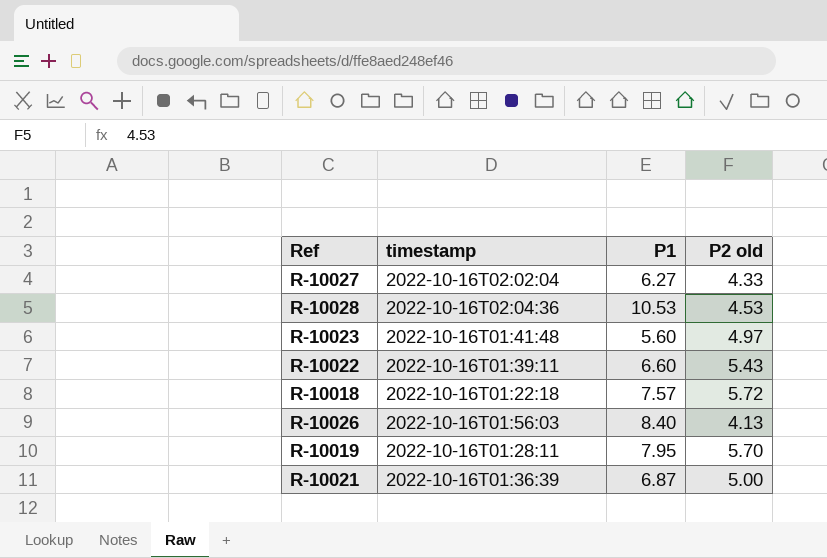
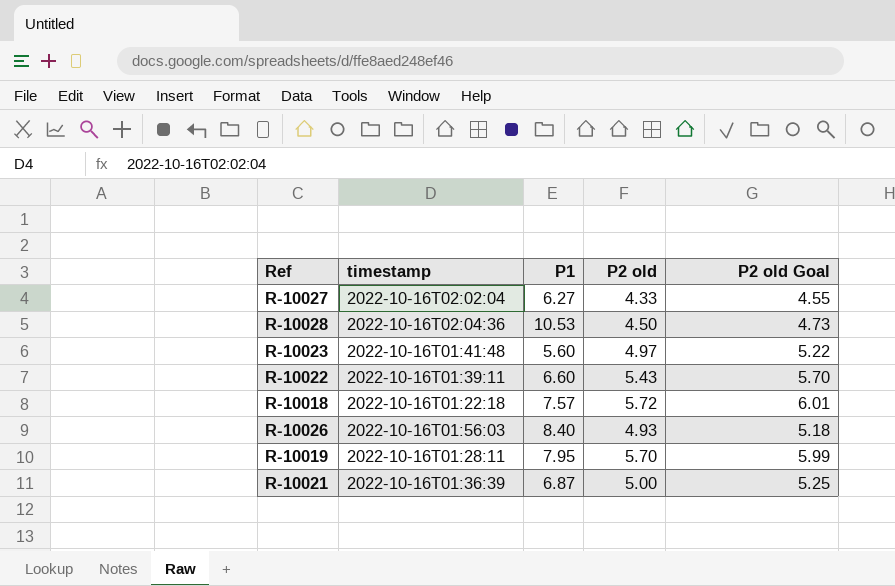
column P2 old Goal | formula: none -> [P2 old] * 1.05
R-10028 | P2 old: 4.53 -> 4.50
R-10026 | P2 old: 4.13 -> 4.93

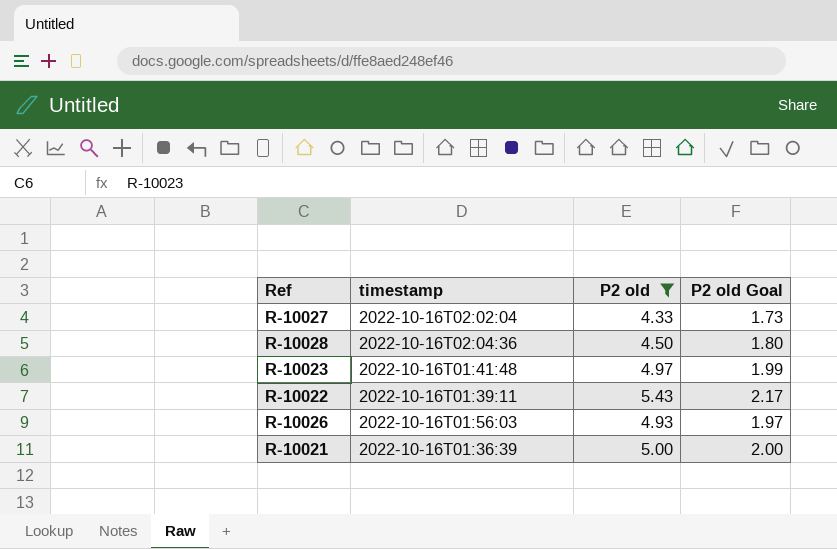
filter: none -> P2 old <= 5.43
column P1 | position: 3 -> none
column P2 old Goal | formula: [P2 old] * 1.05 -> [P2 old] * 0.4

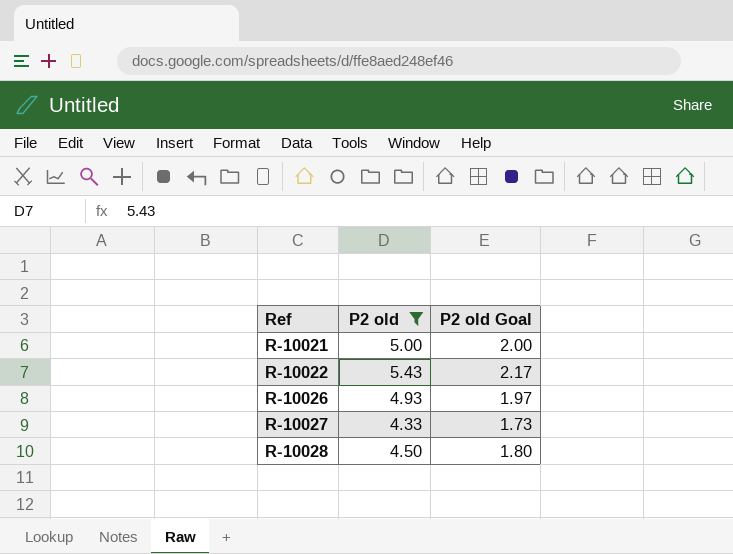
row order: none -> Ref ascending
column timestamp | position: 2 -> none
row R-10023: 2022-10-16T01:41:48 | 4.97 | 1.99 -> none

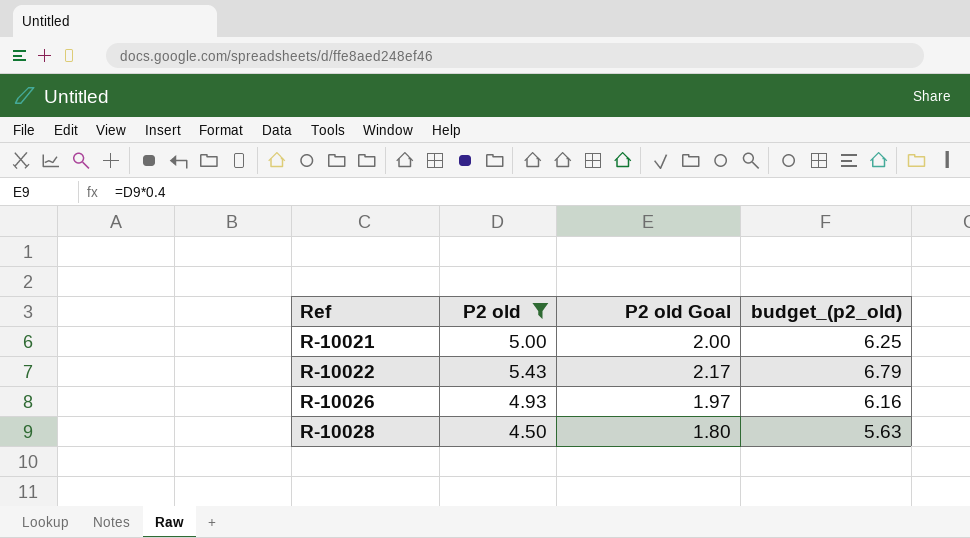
column budget_(p2_old) | formula: none -> [P2 old] * 1.25
row R-10027: 4.33 | 1.73 -> none

